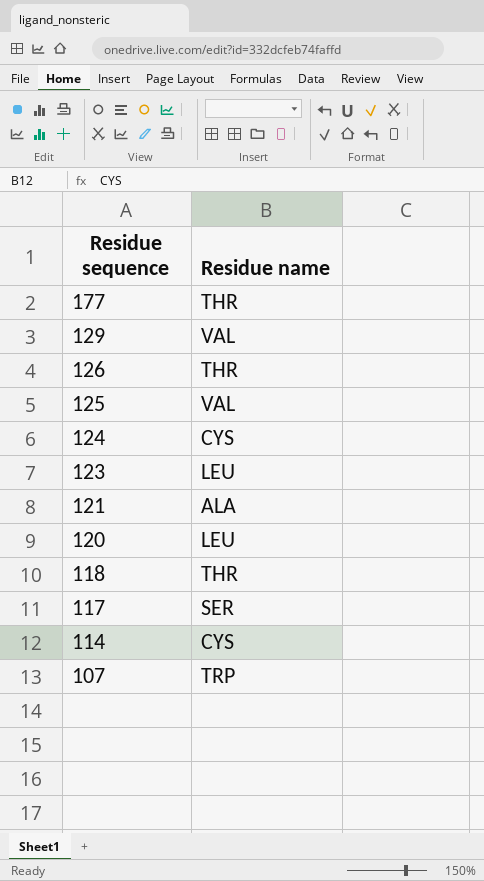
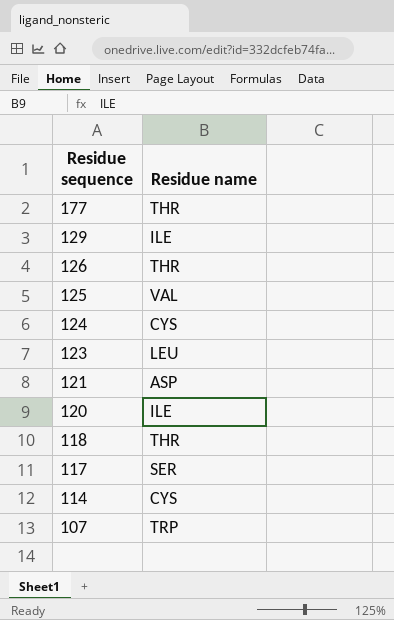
129 | Residue name: VAL -> ILE
121 | Residue name: ALA -> ASP
120 | Residue name: LEU -> ILE

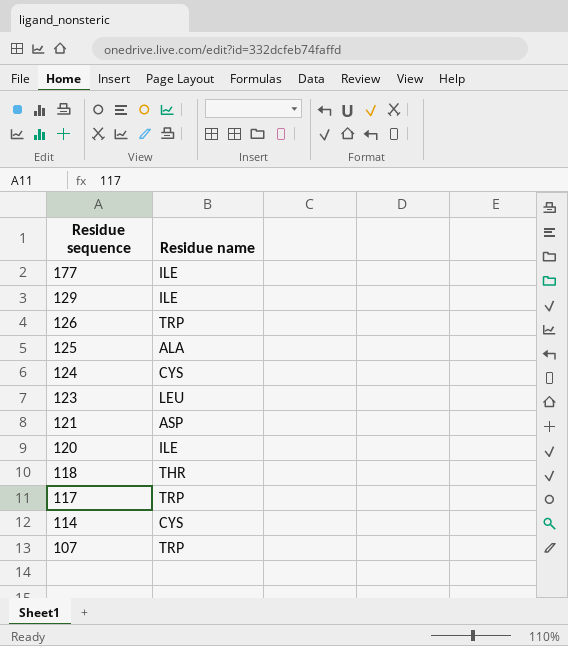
177 | Residue name: THR -> ILE
126 | Residue name: THR -> TRP
125 | Residue name: VAL -> ALA
117 | Residue name: SER -> TRP

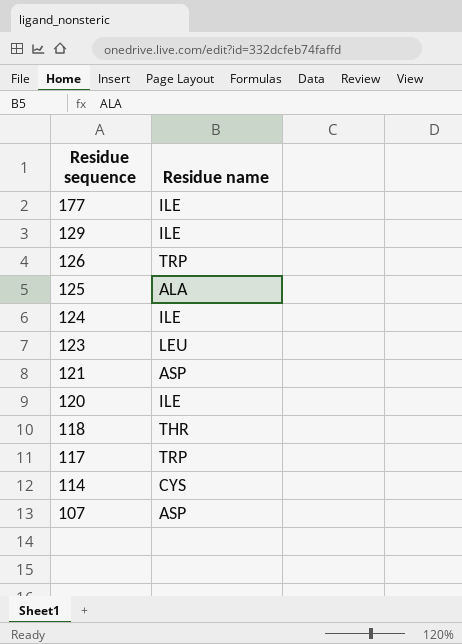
124 | Residue name: CYS -> ILE
107 | Residue name: TRP -> ASP

